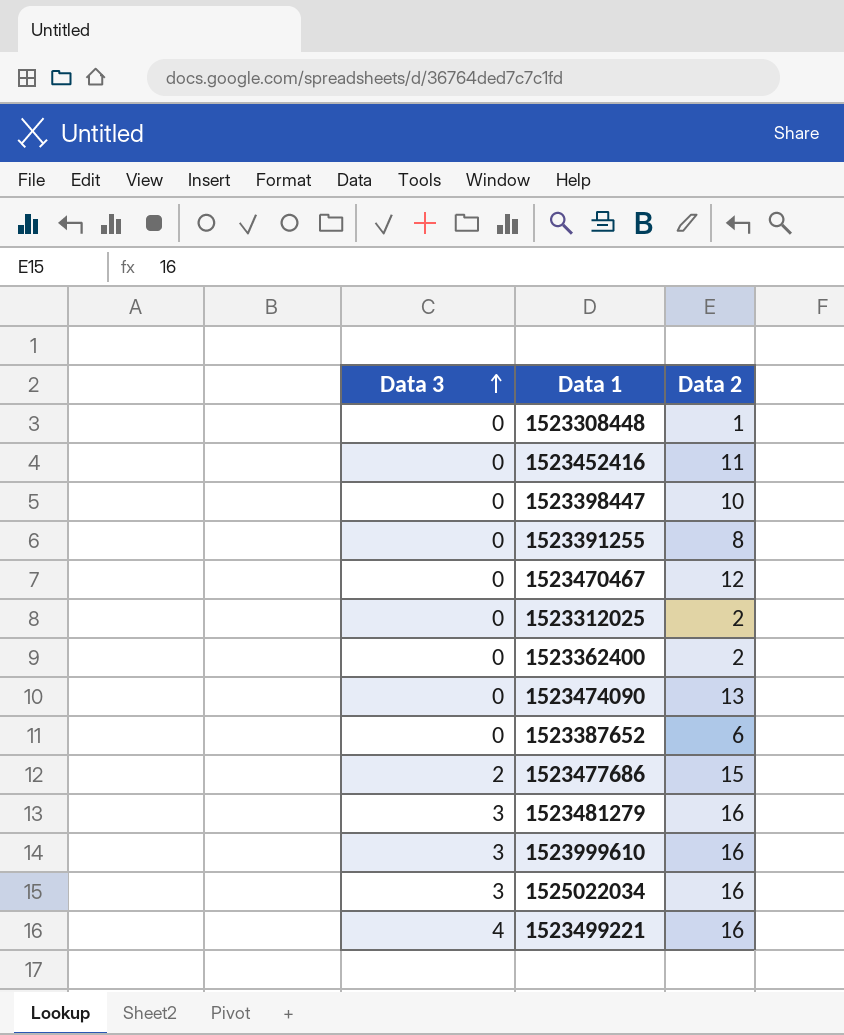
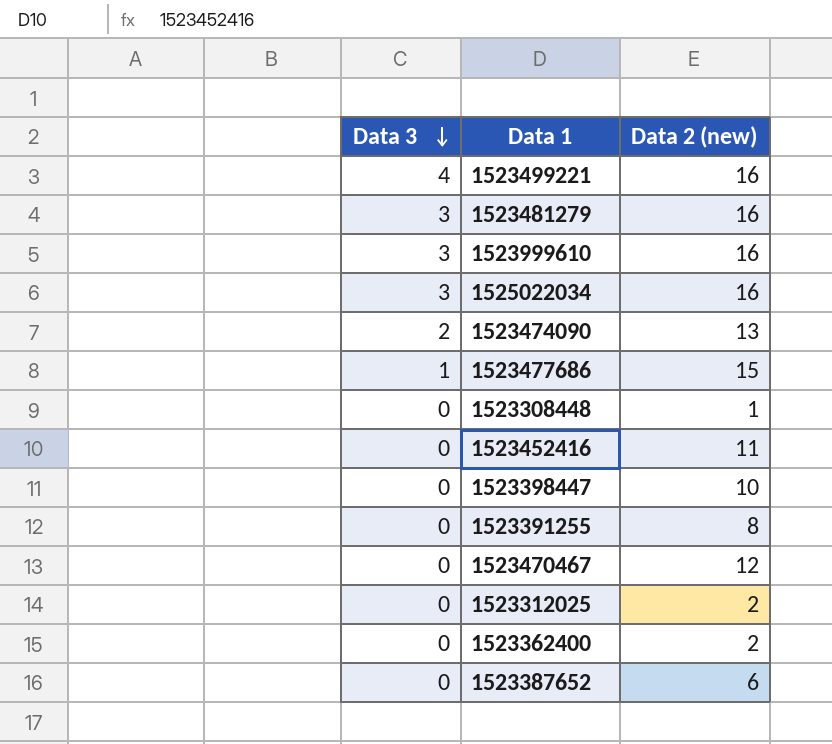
row order: Data 3 ascending -> Data 3 descending
column name: Data 2 -> Data 2 (new)
1523474090 | Data 3: 0 -> 2
1523477686 | Data 3: 2 -> 1

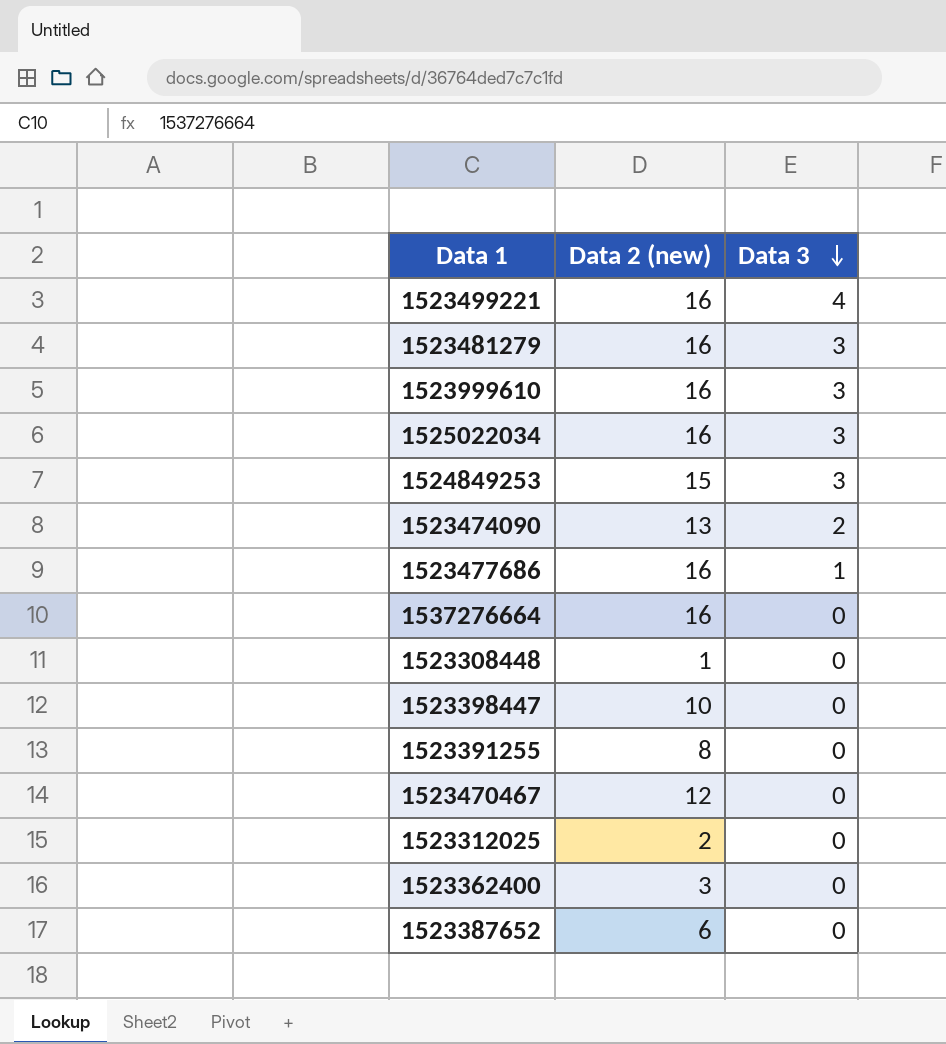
column Data 3 | position: 1 -> 3
row 1523452416: 0 | 11 -> none
row 1524849253: none -> 15 | 3
1523477686 | Data 2 (new): 15 -> 16
row 1537276664: none -> 16 | 0
1523362400 | Data 2 (new): 2 -> 3

